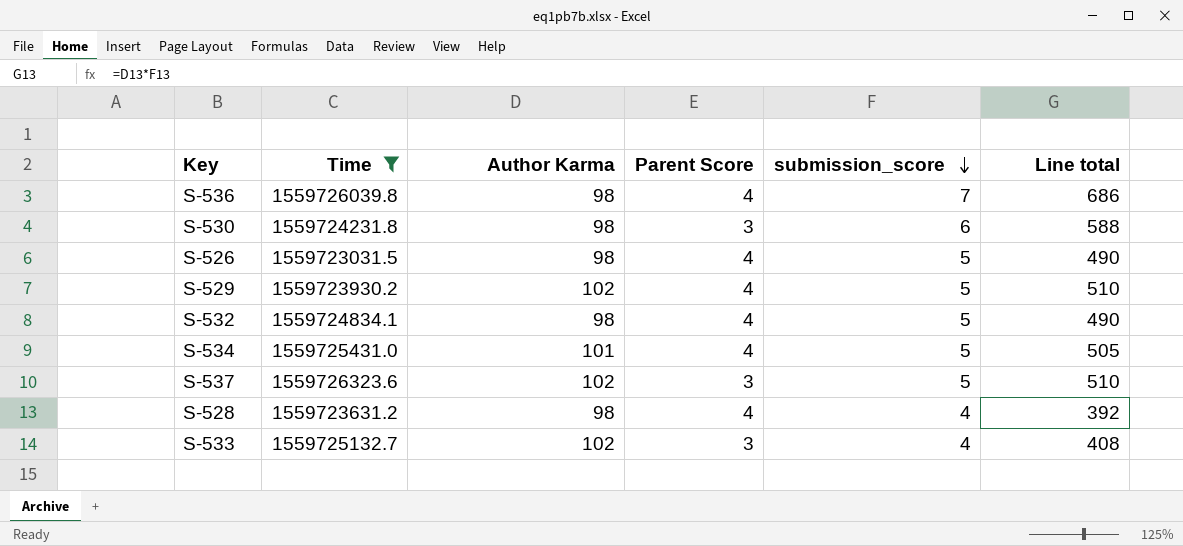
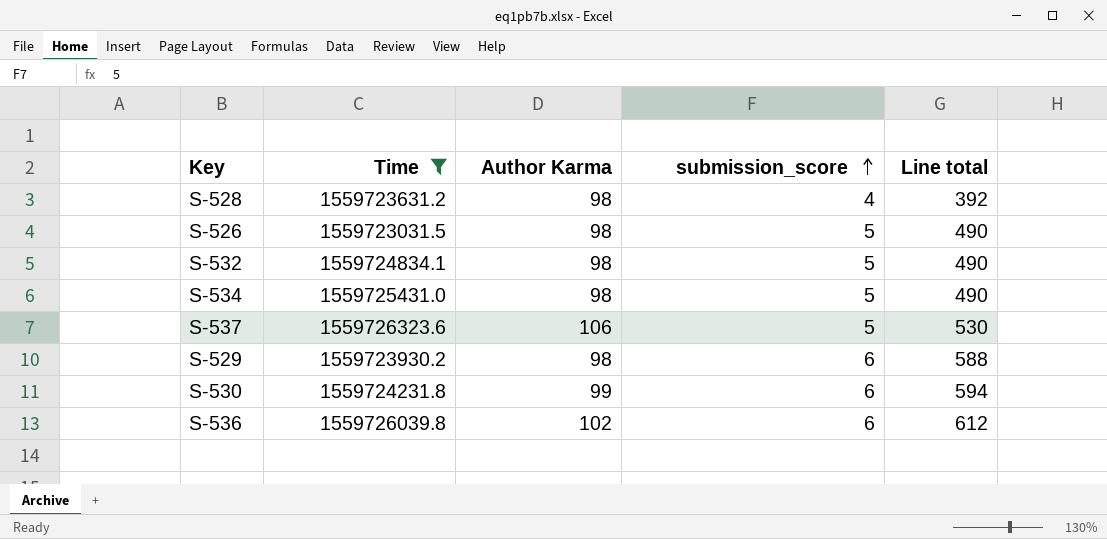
row order: submission_score descending -> submission_score ascending
column Parent Score | position: 4 -> none
row S-533: 1559725132.7 | 102 | 3 | 4 | 408 -> none
S-534 | Author Karma: 101 -> 98
S-534 | Line total: 505 -> 490
S-537 | Author Karma: 102 -> 106
S-537 | Line total: 510 -> 530
S-529 | Author Karma: 102 -> 98
S-529 | submission_score: 5 -> 6
S-529 | Line total: 510 -> 588
S-530 | Author Karma: 98 -> 99
S-530 | Line total: 588 -> 594
S-536 | Author Karma: 98 -> 102
S-536 | submission_score: 7 -> 6
S-536 | Line total: 686 -> 612

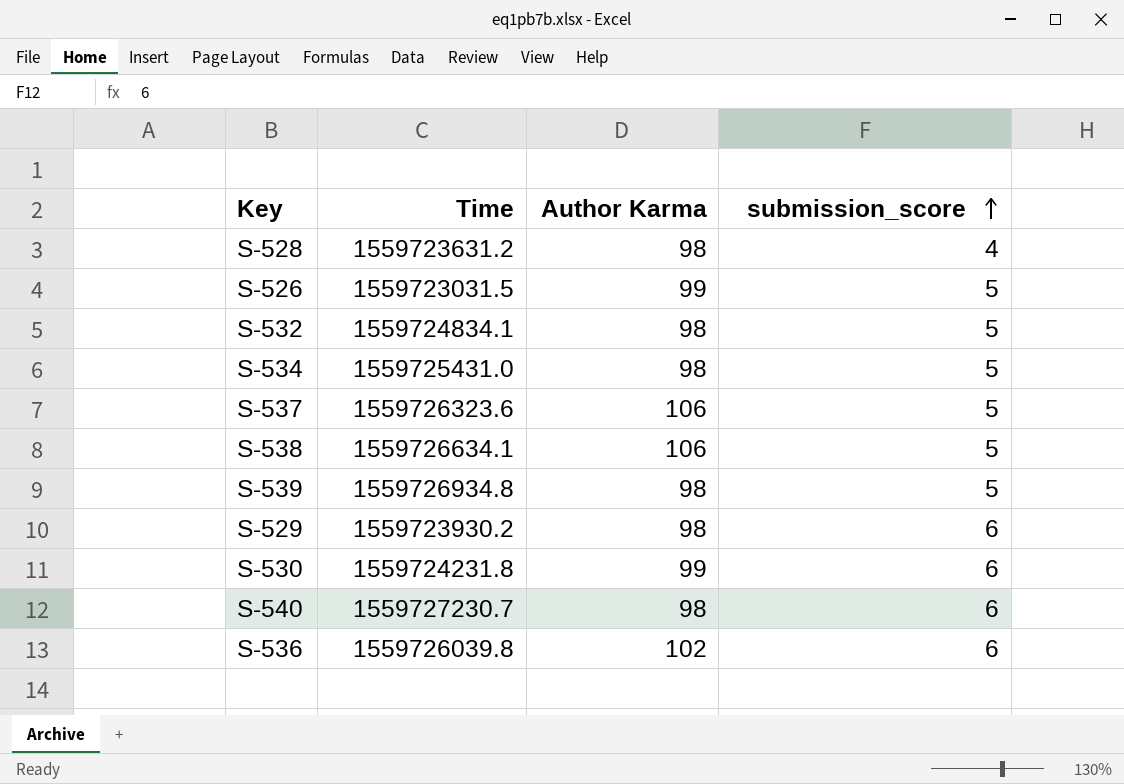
filter: Time <= 1559726323.6 -> none
column Line total | formula: [Author Karma] * [submission_score] -> none
S-526 | Author Karma: 98 -> 99

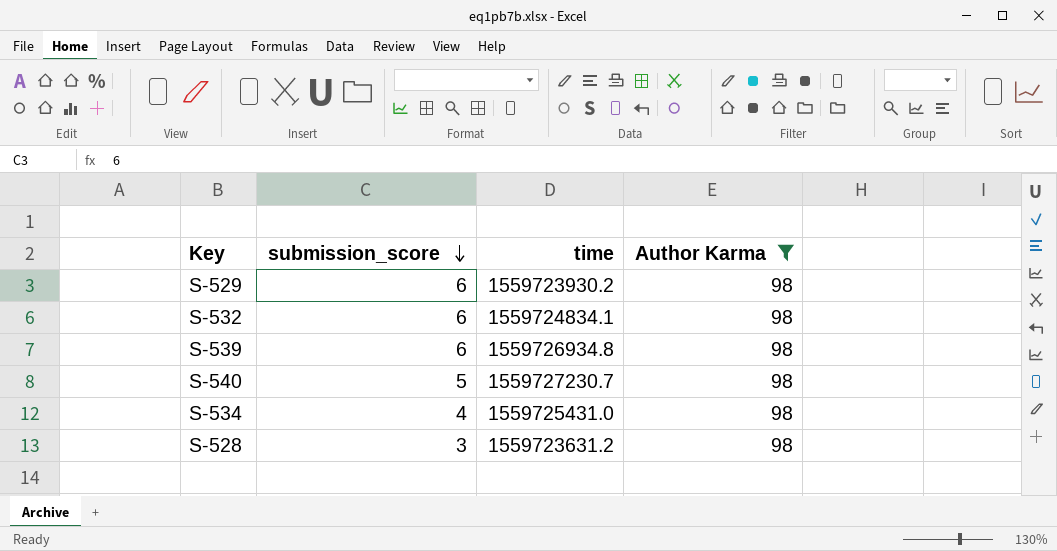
filter: none -> Author Karma = 98
row order: submission_score ascending -> submission_score descending
column submission_score | position: 4 -> 2
column name: Time -> time
S-532 | submission_score: 5 -> 6
S-539 | submission_score: 5 -> 6
S-540 | submission_score: 6 -> 5
S-534 | submission_score: 5 -> 4
S-528 | submission_score: 4 -> 3

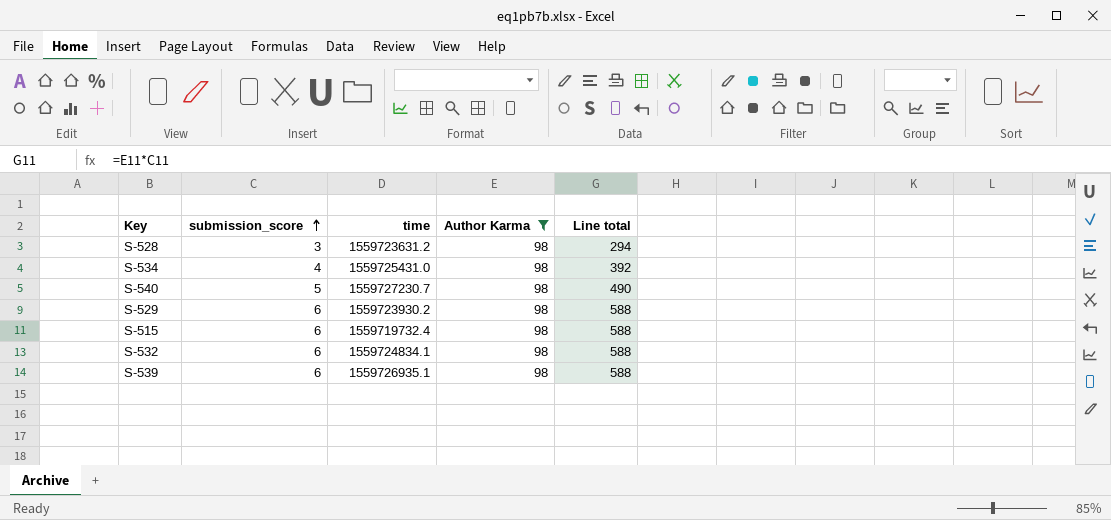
row order: submission_score descending -> submission_score ascending
column Line total | formula: none -> [submission_score] * [Author Karma]
row S-515: none -> 6 | 1559719732.4 | 98 | 588
S-539 | time: 1559726934.8 -> 1559726935.1

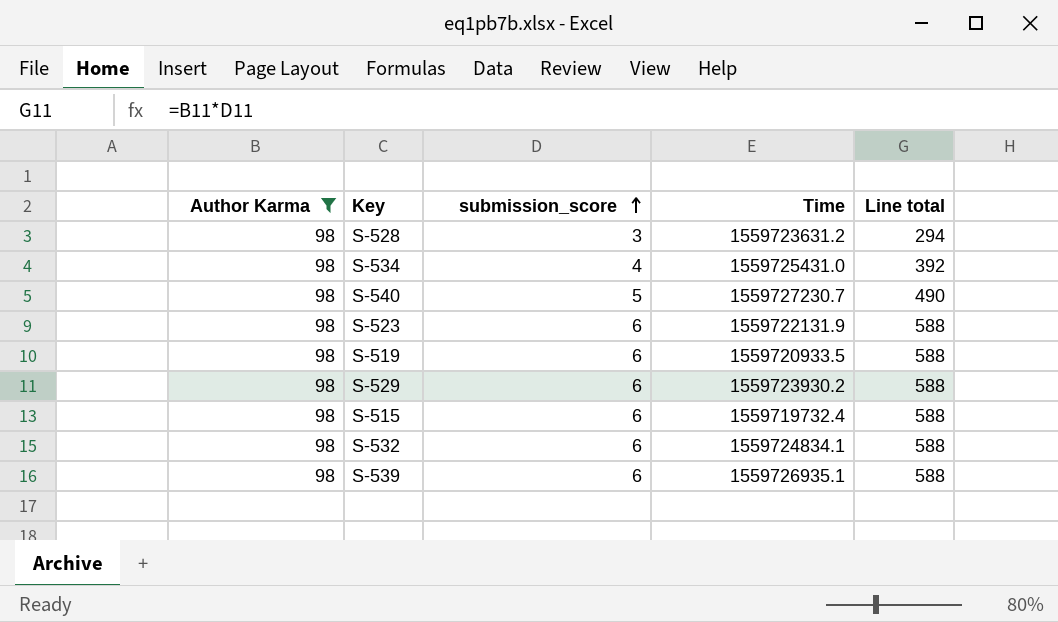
column Author Karma | position: 4 -> 1
column name: time -> Time
row S-523: none -> 98 | 6 | 1559722131.9 | 588
row S-519: none -> 98 | 6 | 1559720933.5 | 588

